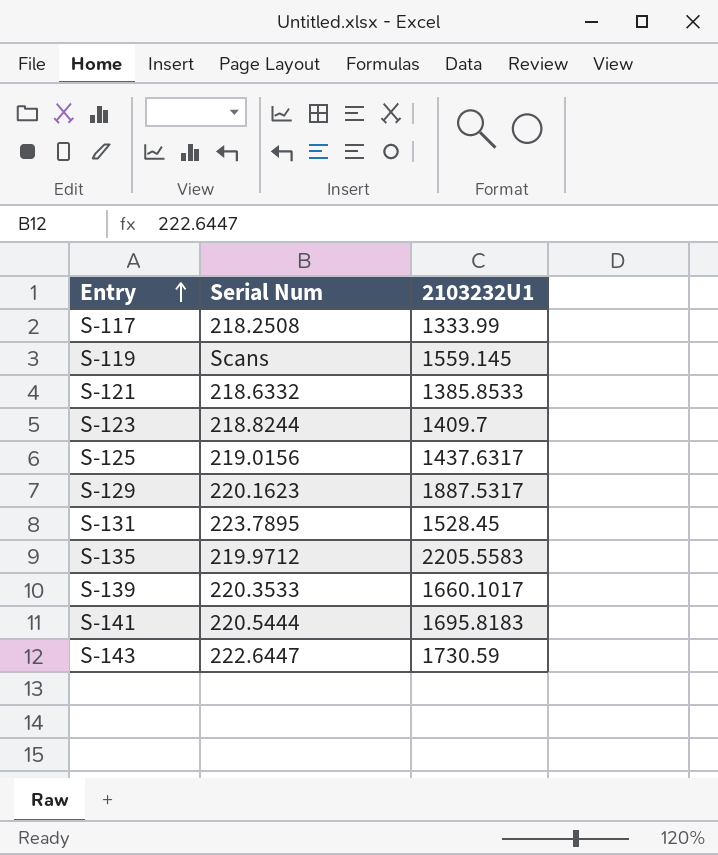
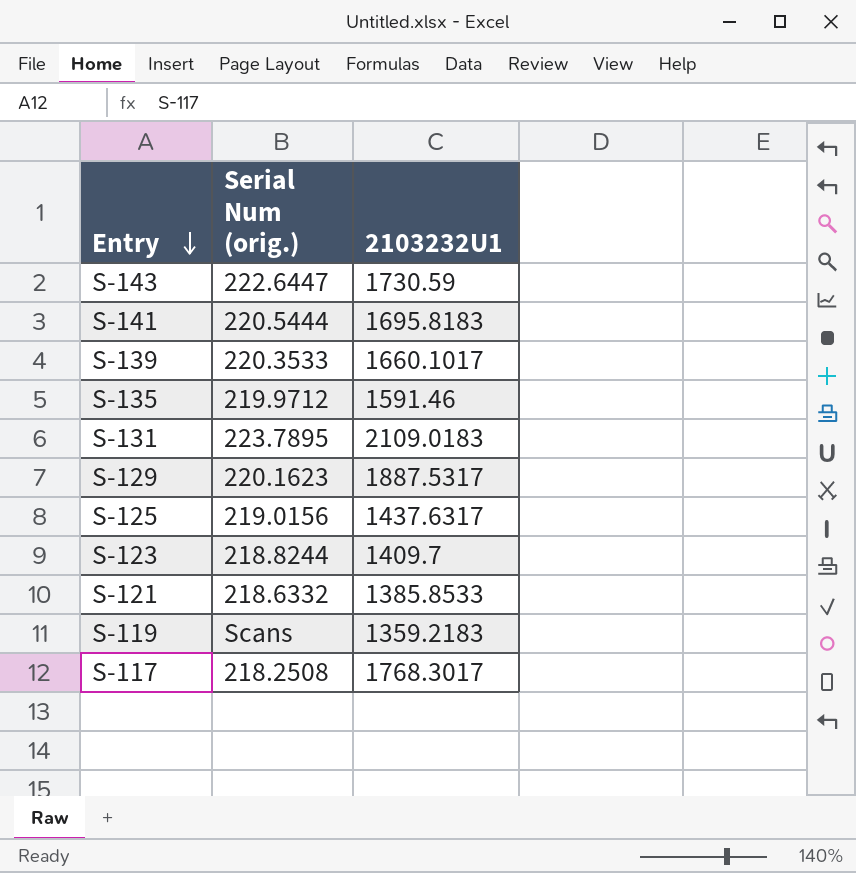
row order: Entry ascending -> Entry descending
column name: Serial Num -> Serial Num (orig.)
S-135 | 2103232U1: 2205.5583 -> 1591.46
S-131 | 2103232U1: 1528.45 -> 2109.0183
S-119 | 2103232U1: 1559.145 -> 1359.2183
S-117 | 2103232U1: 1333.99 -> 1768.3017

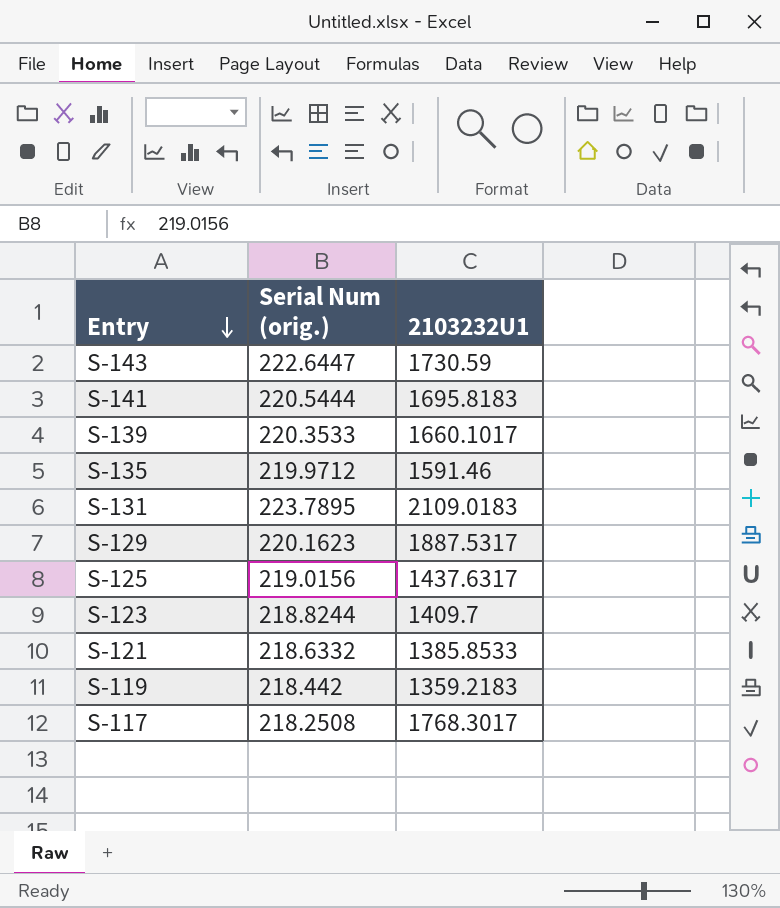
S-119 | Serial Num (orig.): Scans -> 218.442

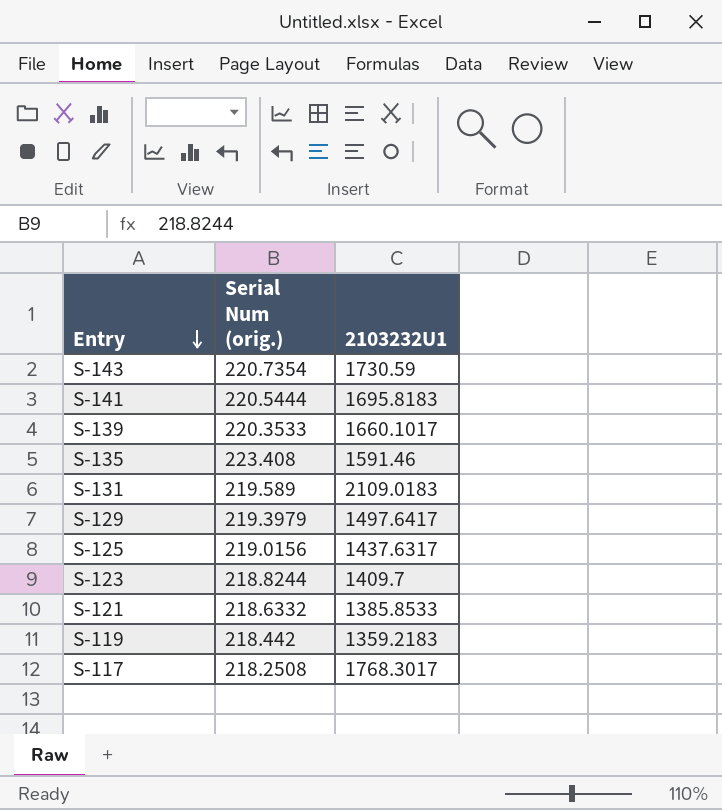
S-143 | Serial Num (orig.): 222.6447 -> 220.7354
S-135 | Serial Num (orig.): 219.9712 -> 223.408
S-131 | Serial Num (orig.): 223.7895 -> 219.589
S-129 | Serial Num (orig.): 220.1623 -> 219.3979
S-129 | 2103232U1: 1887.5317 -> 1497.6417

